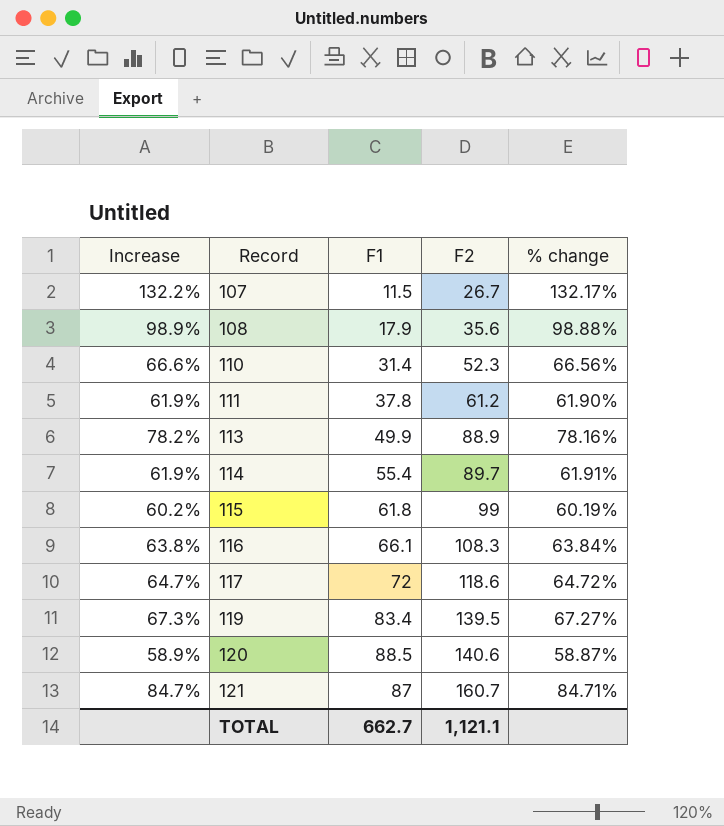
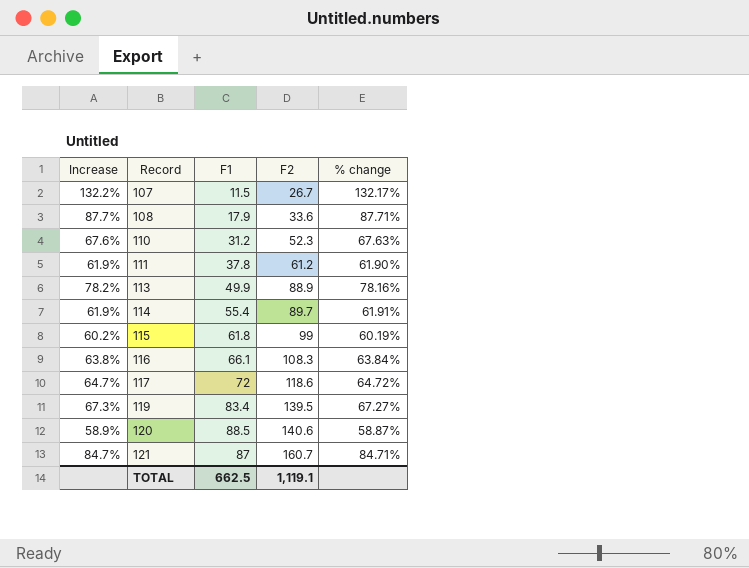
108 | Increase: 98.9% -> 87.7%
108 | F2: 35.6 -> 33.6
108 | % change: 98.88% -> 87.71%
110 | Increase: 66.6% -> 67.6%
110 | F1: 31.4 -> 31.2
110 | % change: 66.56% -> 67.63%
TOTAL | F1: 662.7 -> 662.5
TOTAL | F2: 1,121.1 -> 1,119.1

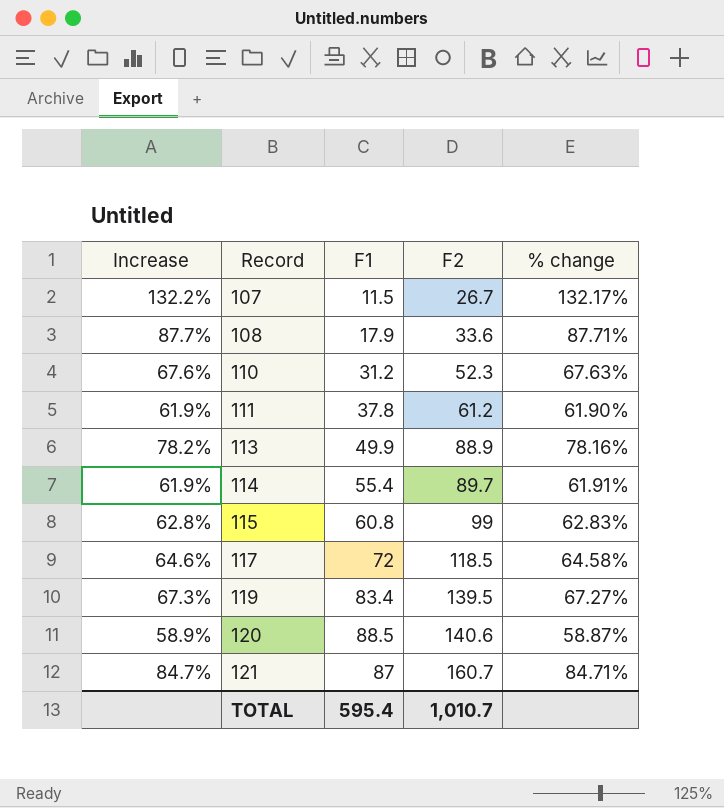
row 116: 63.8% | 66.1 | 108.3 | 63.84% -> none
115 | Increase: 60.2% -> 62.8%
115 | F1: 61.8 -> 60.8
115 | % change: 60.19% -> 62.83%
117 | Increase: 64.7% -> 64.6%
117 | F2: 118.6 -> 118.5
117 | % change: 64.72% -> 64.58%
TOTAL | F1: 662.5 -> 595.4
TOTAL | F2: 1,119.1 -> 1,010.7

